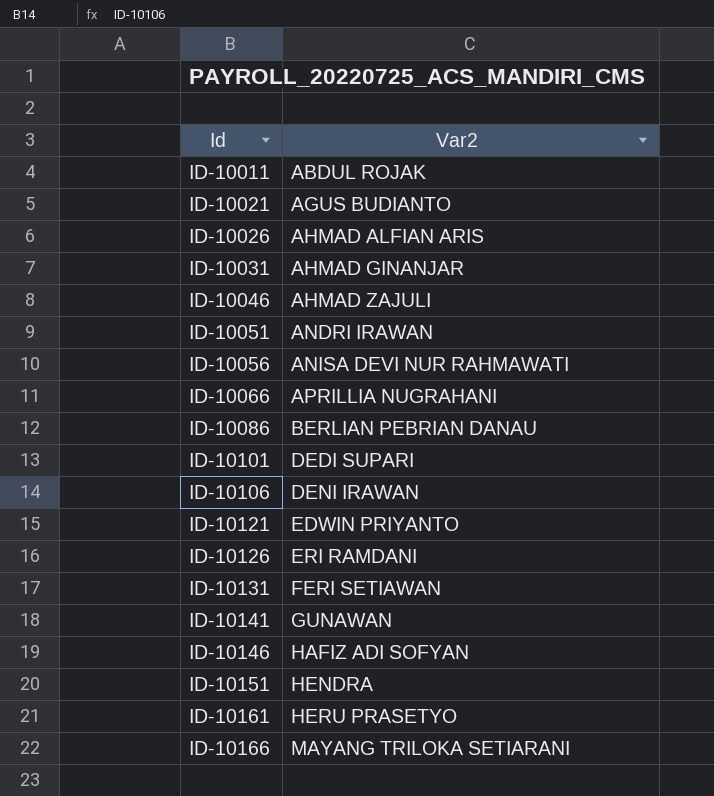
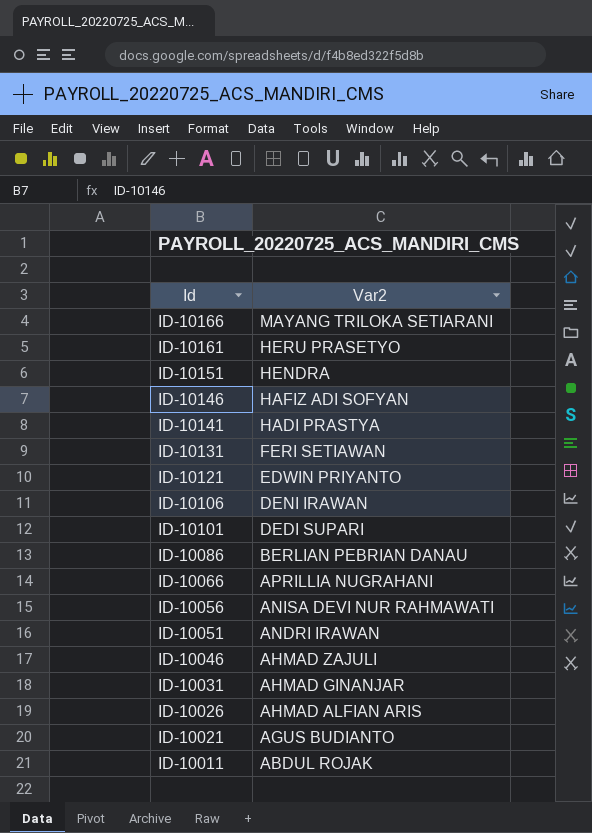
row order: Id ascending -> Id descending
row ID-10126: ERI RAMDANI -> none
ID-10141 | Var2: GUNAWAN -> HADI PRASTYA

